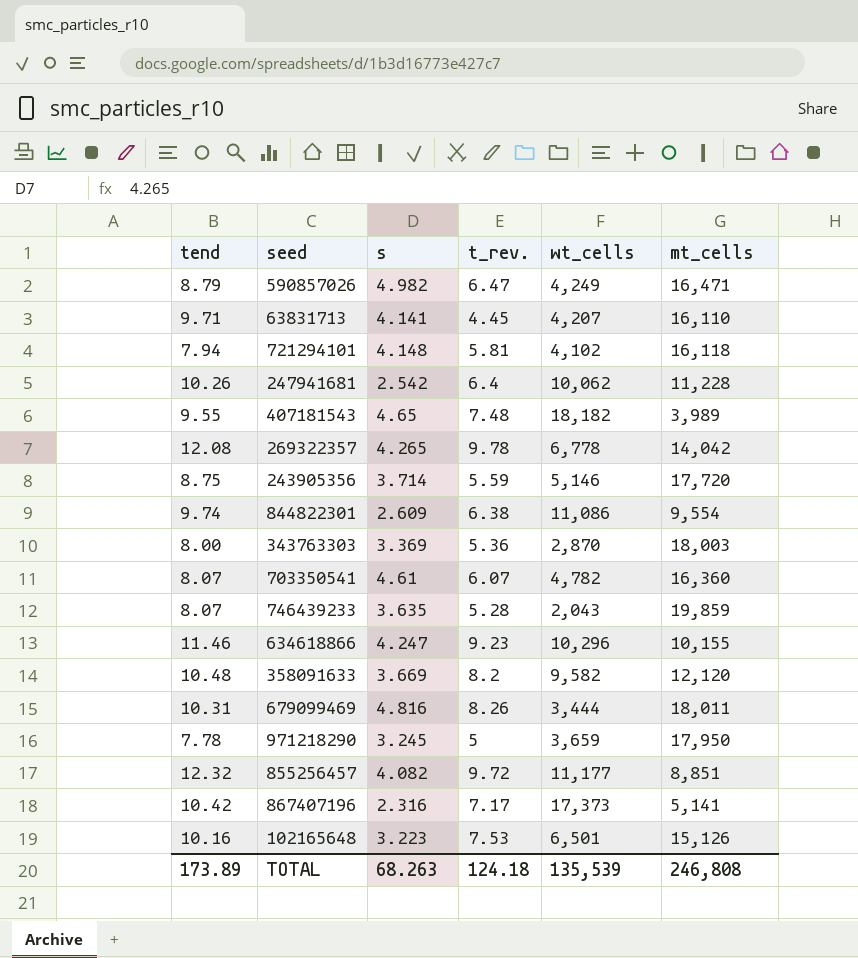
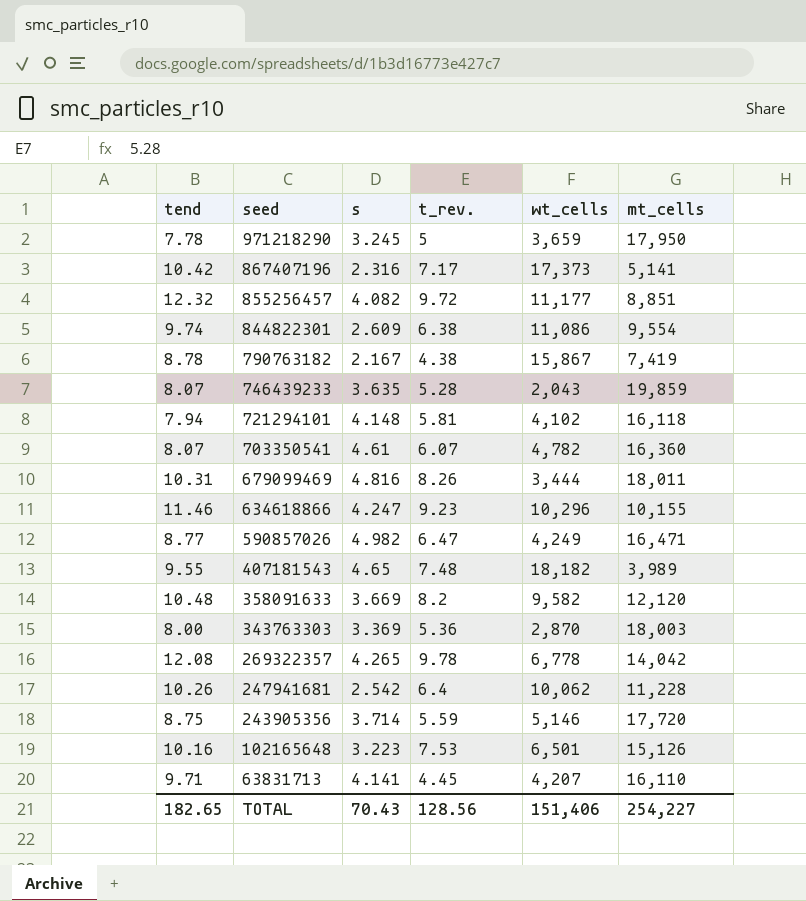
row order: none -> seed descending
row 790763182: none -> 8.78 | 2.167 | 4.38 | 15,867 | 7,419
590857026 | tend: 8.79 -> 8.77
TOTAL | tend: 173.89 -> 182.65
TOTAL | s: 68.263 -> 70.43
TOTAL | t_rev.: 124.18 -> 128.56
TOTAL | wt_cells: 135,539 -> 151,406
TOTAL | mt_cells: 246,808 -> 254,227

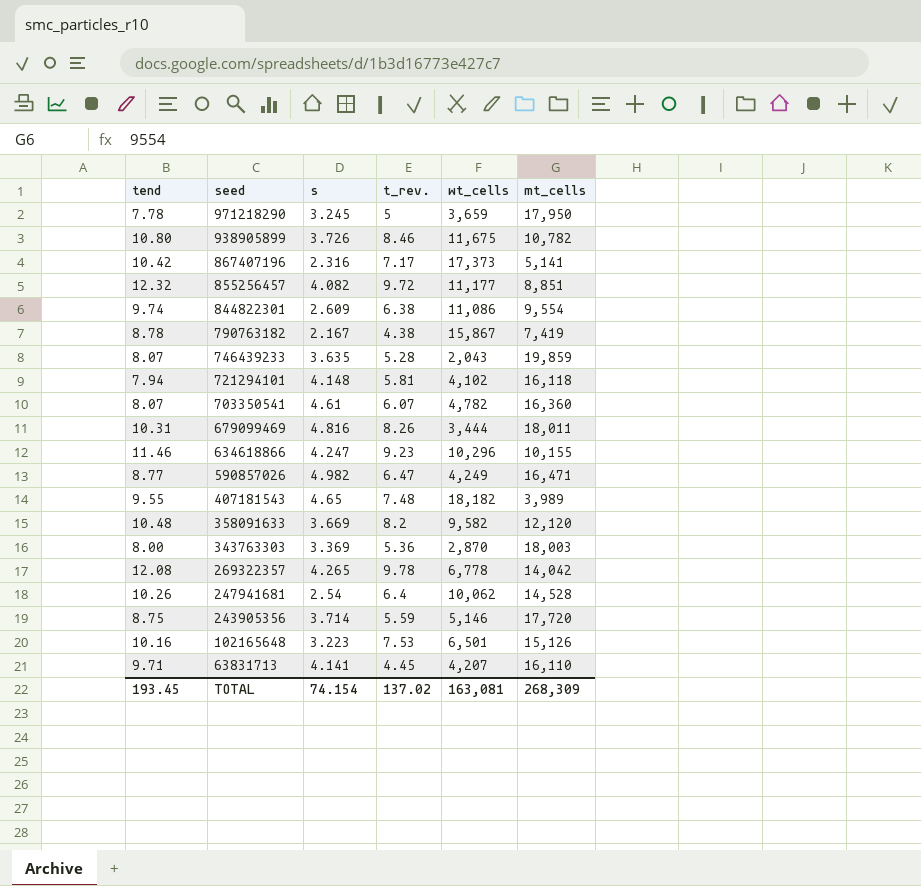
row 938905899: none -> 10.80 | 3.726 | 8.46 | 11,675 | 10,782
247941681 | s: 2.542 -> 2.54
247941681 | mt_cells: 11,228 -> 14,528
TOTAL | tend: 182.65 -> 193.45
TOTAL | s: 70.43 -> 74.154
TOTAL | t_rev.: 128.56 -> 137.02
TOTAL | wt_cells: 151,406 -> 163,081
TOTAL | mt_cells: 254,227 -> 268,309

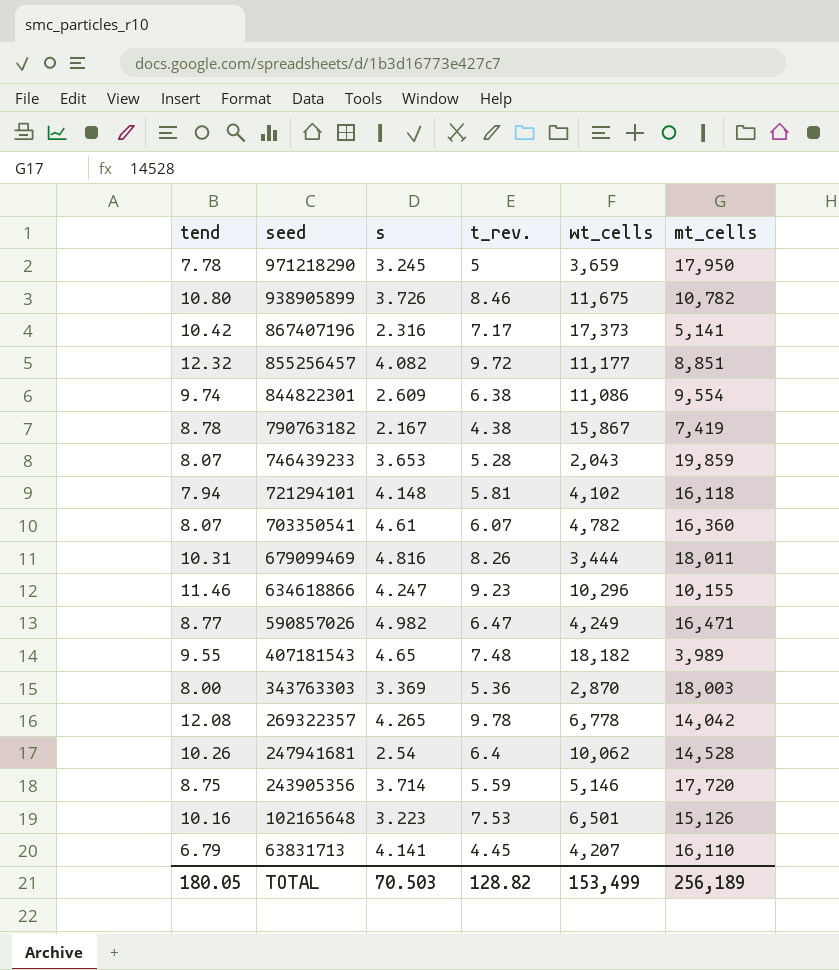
row 358091633: 10.48 | 3.669 | 8.2 | 9,582 | 12,120 -> none
746439233 | s: 3.635 -> 3.653
63831713 | tend: 9.71 -> 6.79
TOTAL | tend: 193.45 -> 180.05
TOTAL | s: 74.154 -> 70.503
TOTAL | t_rev.: 137.02 -> 128.82
TOTAL | wt_cells: 163,081 -> 153,499
TOTAL | mt_cells: 268,309 -> 256,189

